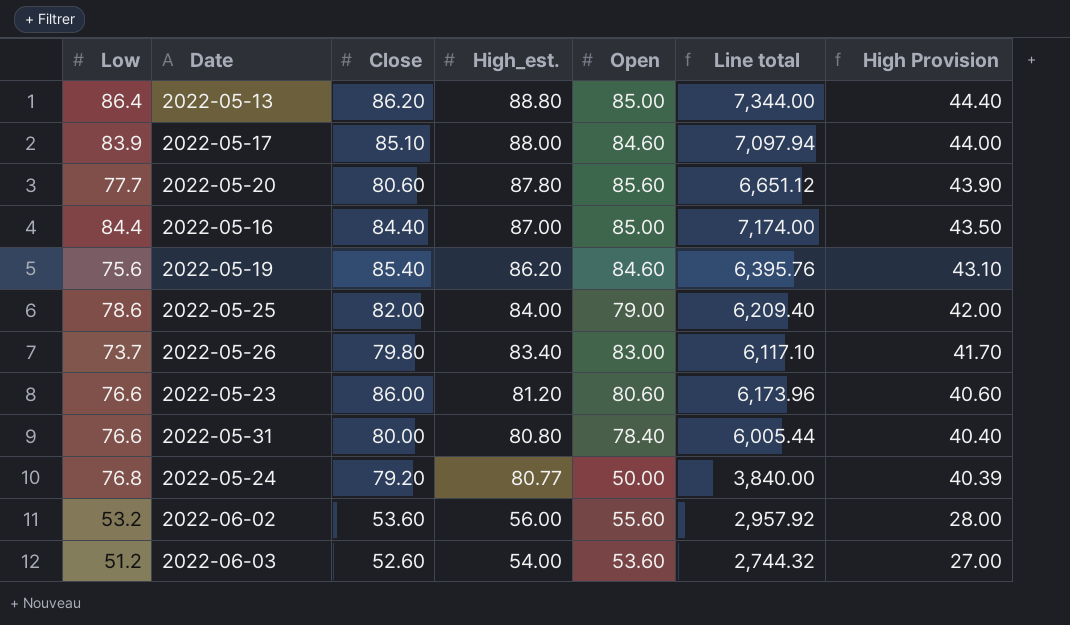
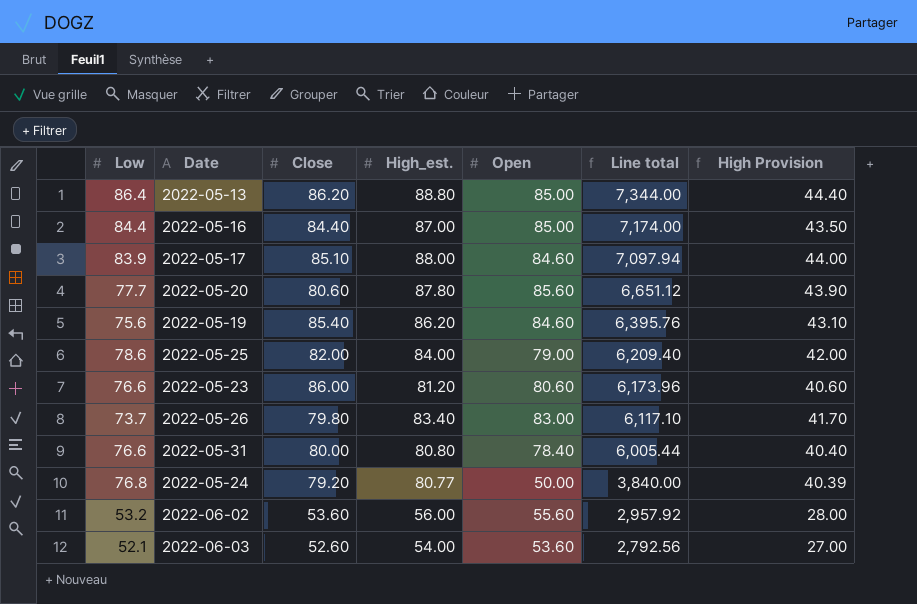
row order: High_est. descending -> Line total descending
2022-06-03 | Low: 51.2 -> 52.1
2022-06-03 | Line total: 2,744.32 -> 2,792.56

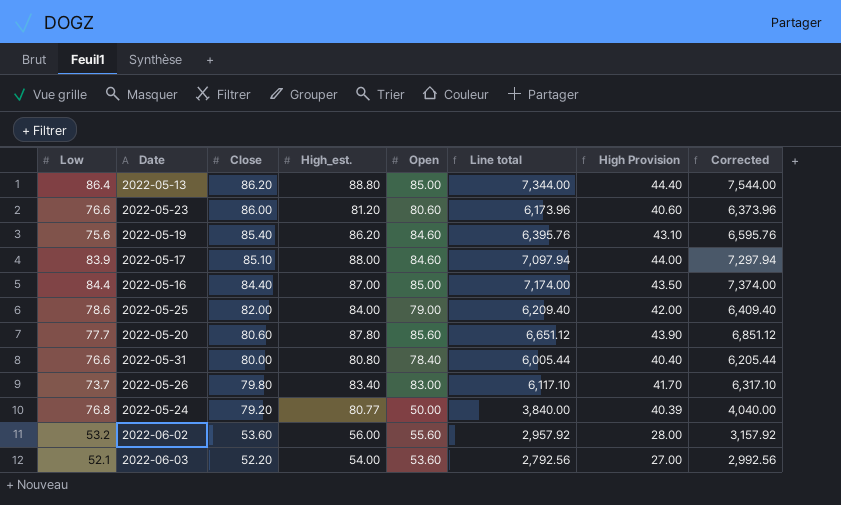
row order: Line total descending -> Close descending
column Corrected | formula: none -> [Line total] + 200
2022-06-03 | Close: 52.60 -> 52.20

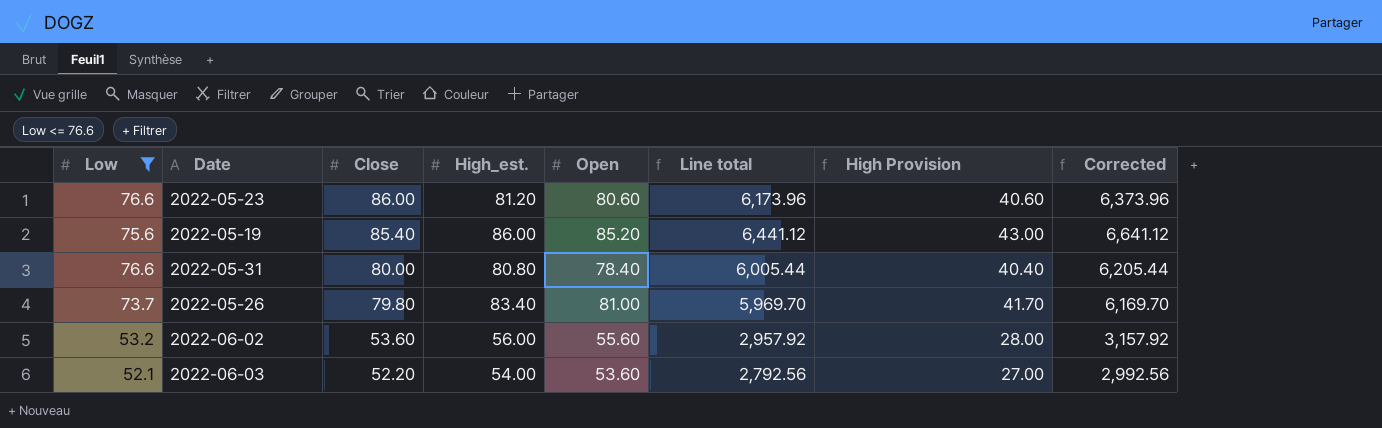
filter: none -> Low <= 76.6
2022-05-19 | High_est.: 86.20 -> 86.00
2022-05-19 | Open: 84.60 -> 85.20
2022-05-19 | Line total: 6,395.76 -> 6,441.12
2022-05-19 | High Provision: 43.10 -> 43.00
2022-05-19 | Corrected: 6,595.76 -> 6,641.12
2022-05-26 | Open: 83.00 -> 81.00
2022-05-26 | Line total: 6,117.10 -> 5,969.70
2022-05-26 | Corrected: 6,317.10 -> 6,169.70

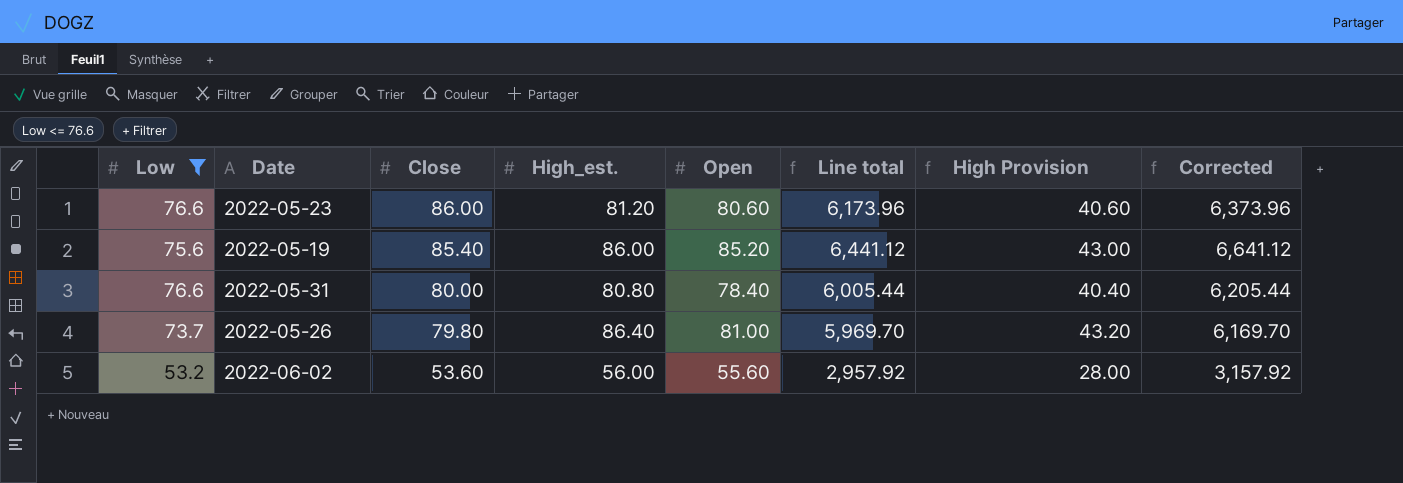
row 2022-06-03: 52.1 | 52.20 | 54.00 | 53.60 | 2,792.56 | 27.00 | 2,992.56 -> none
2022-05-26 | High_est.: 83.40 -> 86.40
2022-05-26 | High Provision: 41.70 -> 43.20

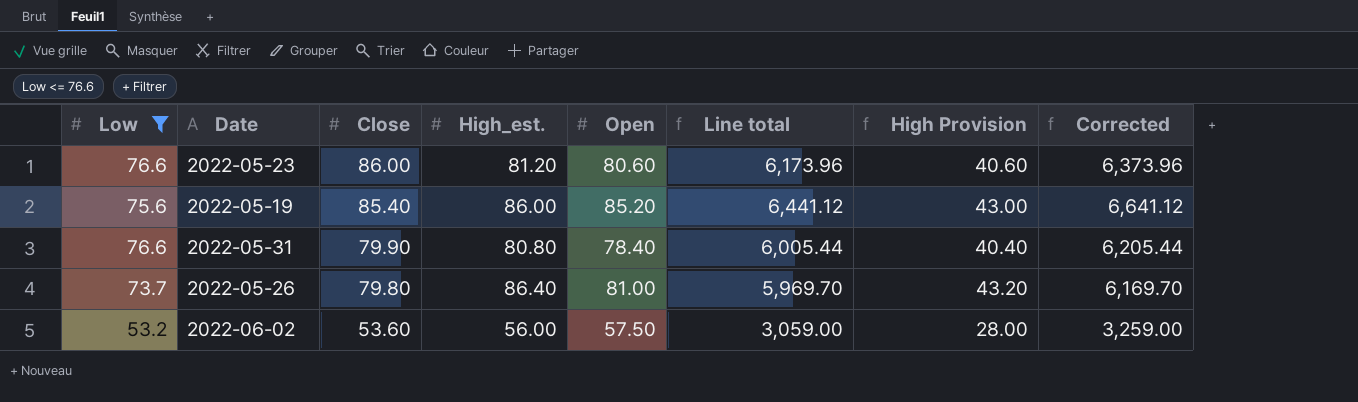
2022-05-31 | Close: 80.00 -> 79.90
2022-06-02 | Open: 55.60 -> 57.50
2022-06-02 | Line total: 2,957.92 -> 3,059.00
2022-06-02 | Corrected: 3,157.92 -> 3,259.00

